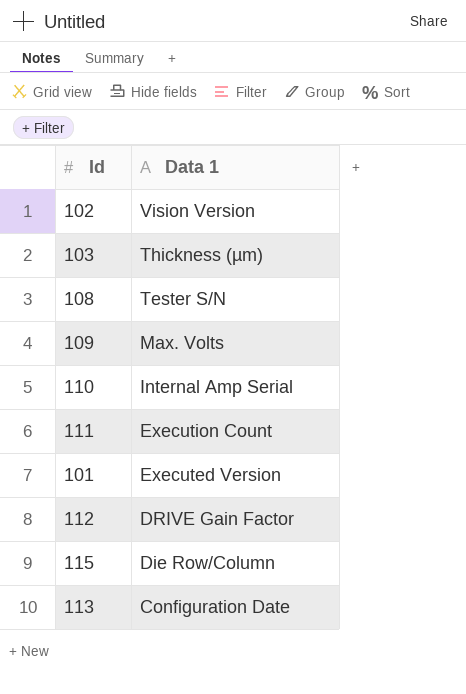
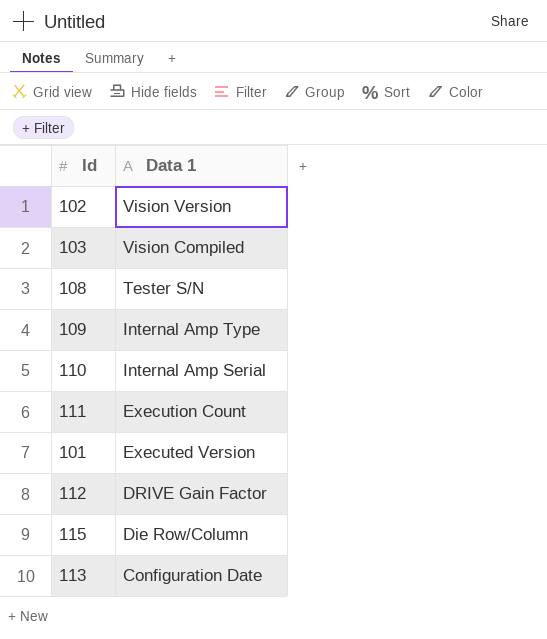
103 | Data 1: Thickness (µm) -> Vision Compiled
109 | Data 1: Max. Volts -> Internal Amp Type

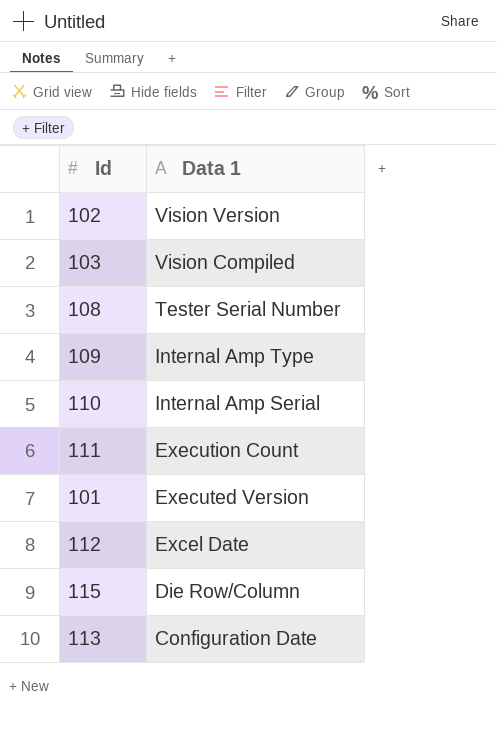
108 | Data 1: Tester S/N -> Tester Serial Number
112 | Data 1: DRIVE Gain Factor -> Excel Date

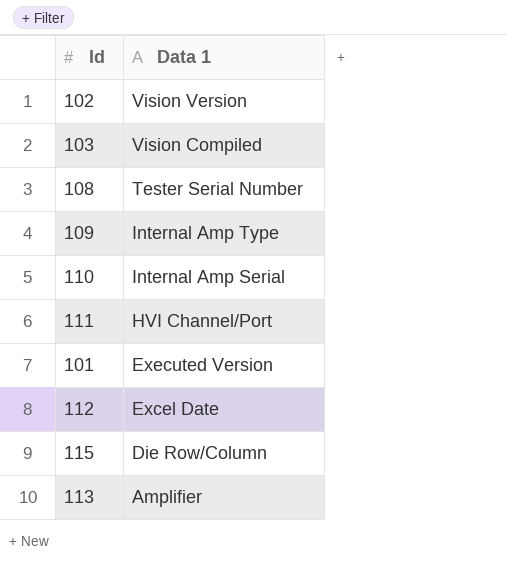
111 | Data 1: Execution Count -> HVI Channel/Port
113 | Data 1: Configuration Date -> Amplifier

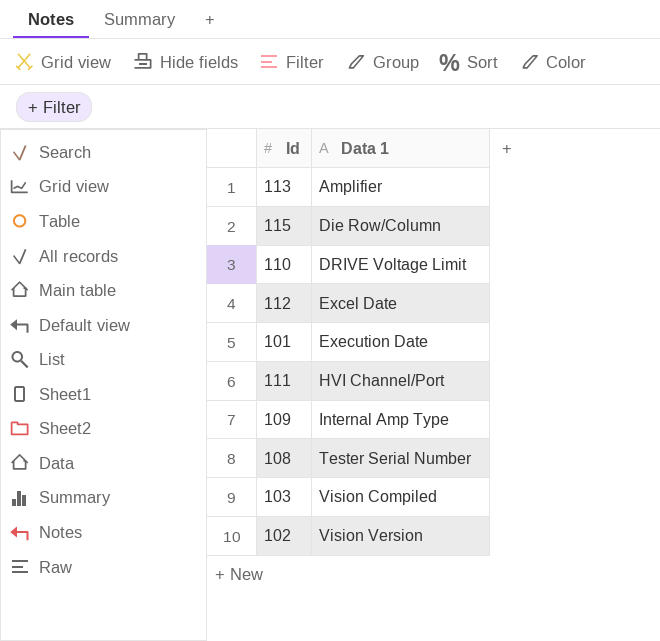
row order: Data 1 descending -> Data 1 ascending
110 | Data 1: Internal Amp Serial -> DRIVE Voltage Limit
101 | Data 1: Executed Version -> Execution Date

